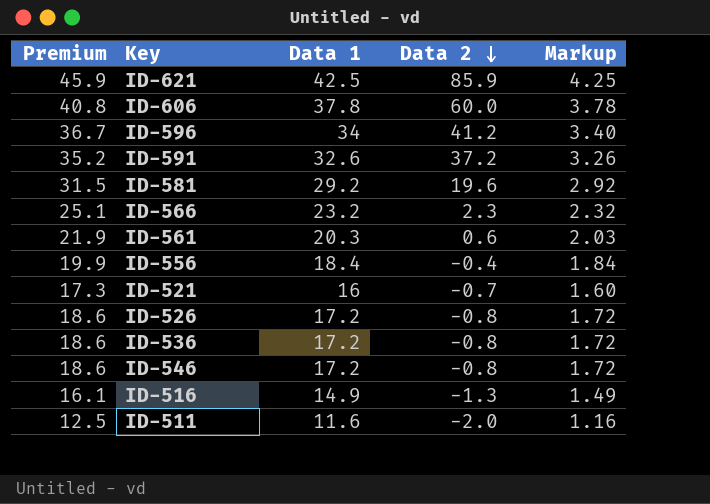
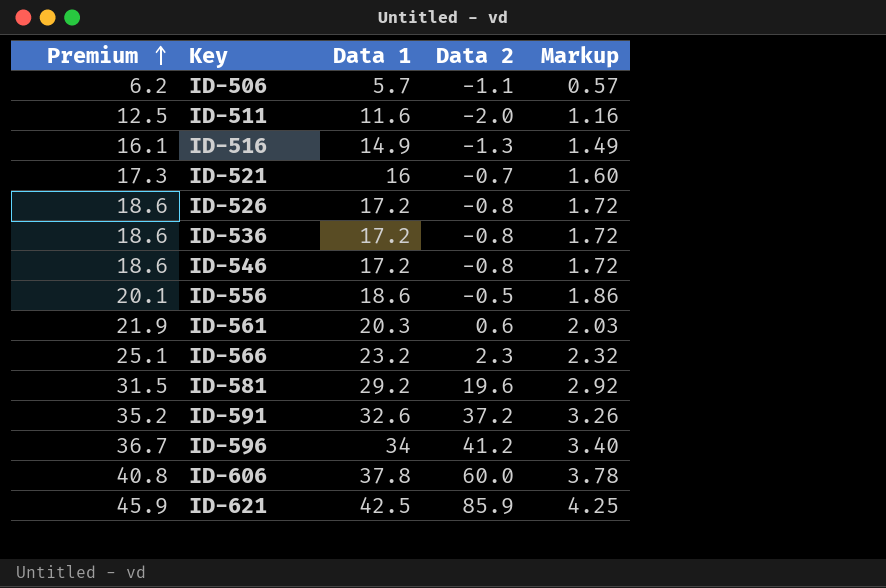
row order: Data 2 descending -> Premium ascending
row ID-506: none -> 6.2 | 5.7 | -1.1 | 0.57
ID-556 | Premium: 19.9 -> 20.1
ID-556 | Data 1: 18.4 -> 18.6
ID-556 | Data 2: -0.4 -> -0.5
ID-556 | Markup: 1.84 -> 1.86

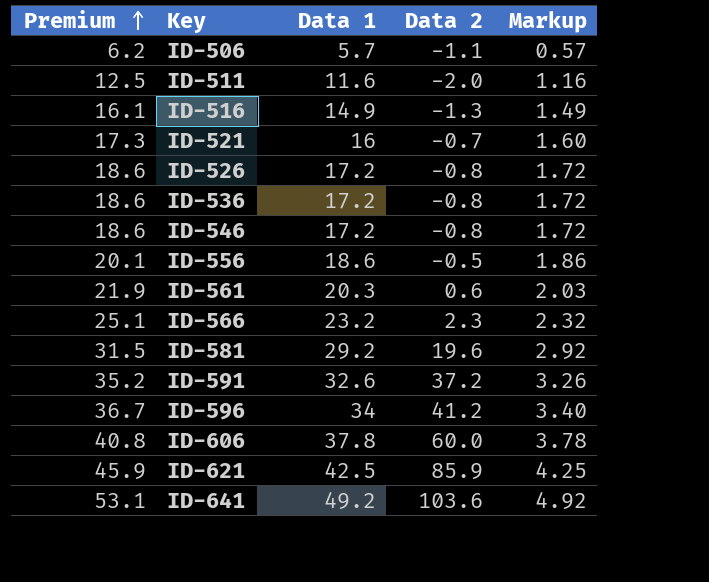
row ID-641: none -> 53.1 | 49.2 | 103.6 | 4.92

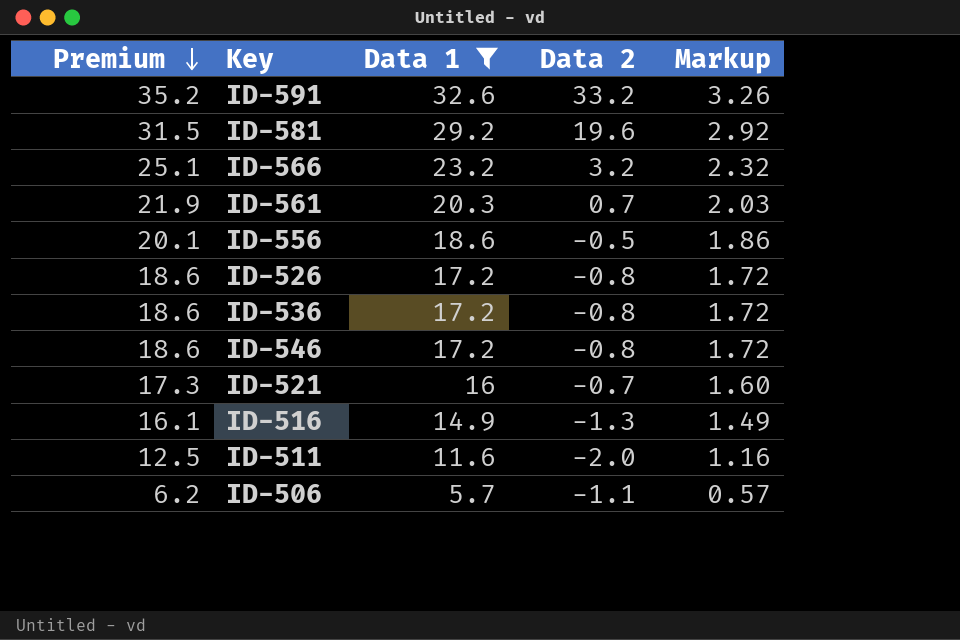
filter: none -> Data 1 <= 32.6
row order: Premium ascending -> Premium descending
ID-591 | Data 2: 37.2 -> 33.2
ID-566 | Data 2: 2.3 -> 3.2
ID-561 | Data 2: 0.6 -> 0.7

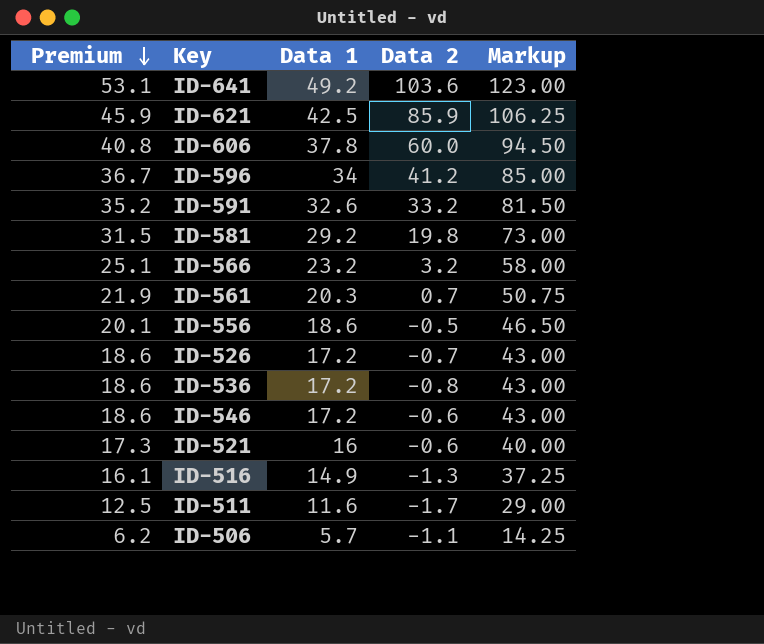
filter: Data 1 <= 32.6 -> none
column Markup | formula: [Data 1] * 0.1 -> [Data 1] * 2.5
ID-581 | Data 2: 19.6 -> 19.8
ID-526 | Data 2: -0.8 -> -0.7
ID-546 | Data 2: -0.8 -> -0.6
ID-521 | Data 2: -0.7 -> -0.6
ID-511 | Data 2: -2.0 -> -1.7

